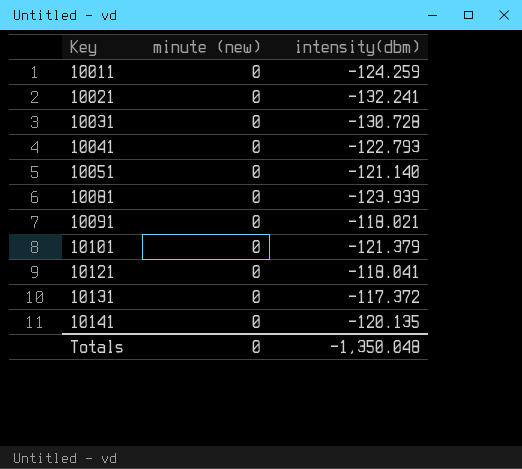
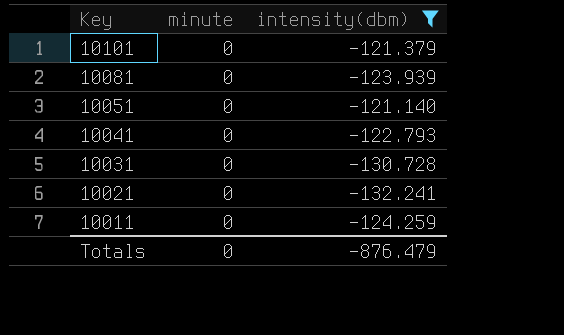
filter: none -> intensity(dbm) <= -121.140
row order: Key ascending -> Key descending
column name: minute (new) -> minute
Totals | intensity(dbm): -1,350.048 -> -876.479

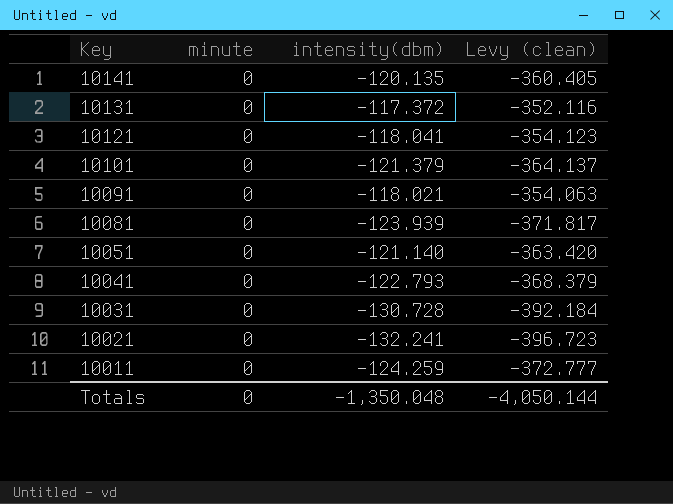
filter: intensity(dbm) <= -121.140 -> none
column Levy (clean) | formula: none -> [intensity(dbm)] * 3
Totals | intensity(dbm): -876.479 -> -1,350.048

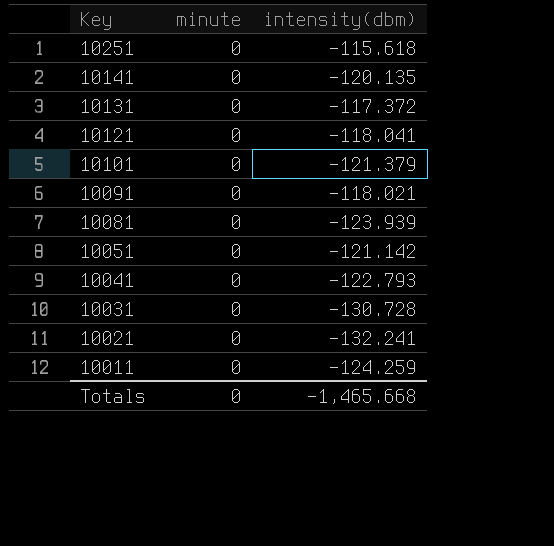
column Levy (clean) | formula: [intensity(dbm)] * 3 -> none
row 10251: none -> 0 | -115.618
10051 | intensity(dbm): -121.140 -> -121.142
Totals | intensity(dbm): -1,350.048 -> -1,465.668

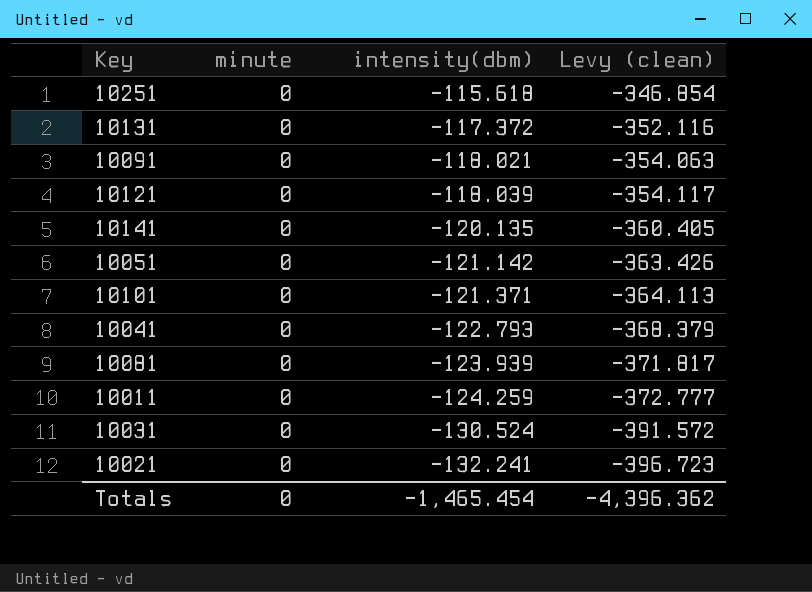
row order: Key descending -> intensity(dbm) descending
column Levy (clean) | formula: none -> [intensity(dbm)] * 3
10121 | intensity(dbm): -118.041 -> -118.039
10101 | intensity(dbm): -121.379 -> -121.371
10031 | intensity(dbm): -130.728 -> -130.524
Totals | intensity(dbm): -1,465.668 -> -1,465.454

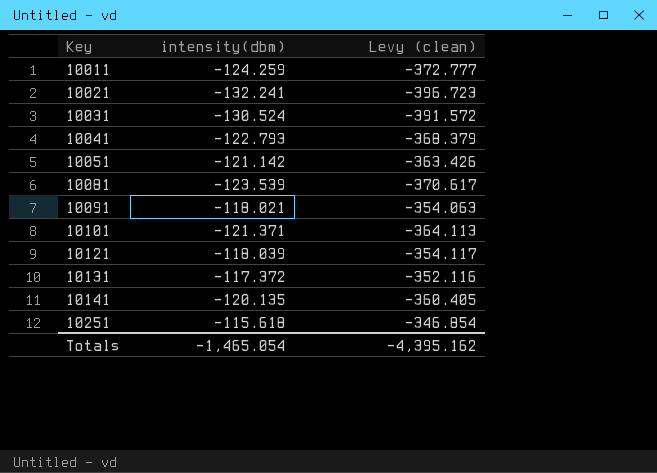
row order: intensity(dbm) descending -> Key ascending
column minute | position: 2 -> none
10081 | intensity(dbm): -123.939 -> -123.539
10081 | Levy (clean): -371.817 -> -370.617
Totals | intensity(dbm): -1,465.454 -> -1,465.054
Totals | Levy (clean): -4,396.362 -> -4,395.162

